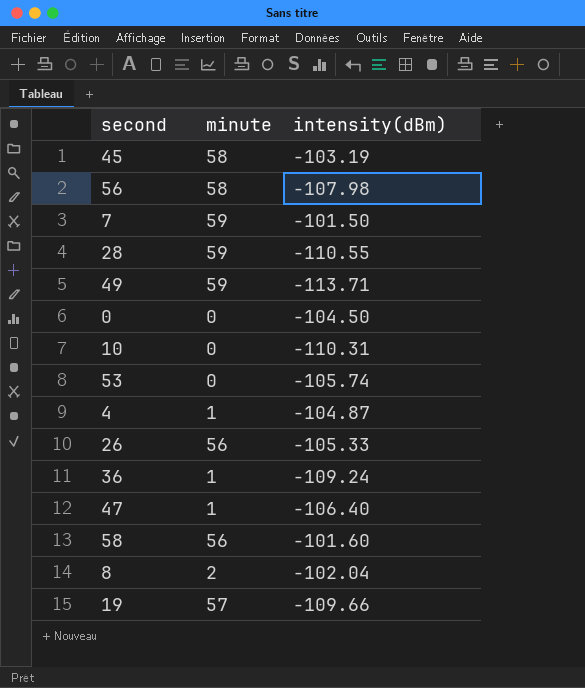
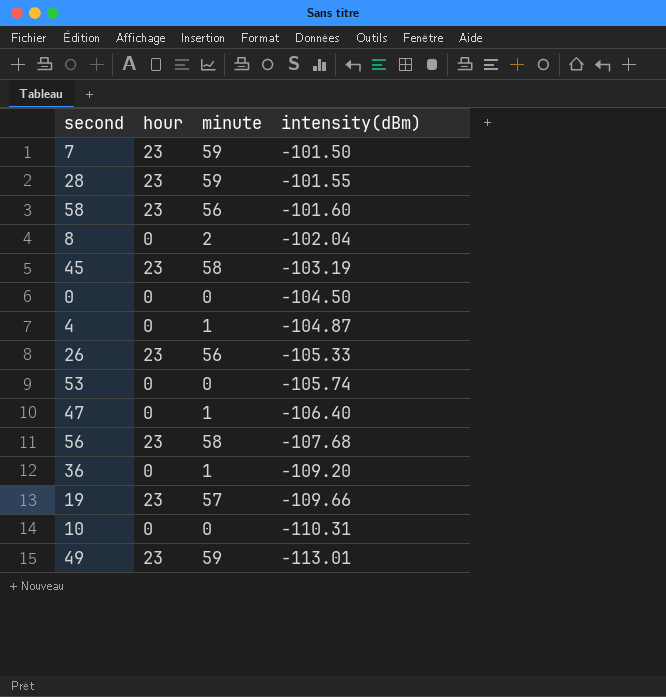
row order: none -> intensity(dBm) descending
column hour | position: none -> 2
28 | intensity(dBm): -110.55 -> -101.55
56 | intensity(dBm): -107.98 -> -107.68
36 | intensity(dBm): -109.24 -> -109.20
49 | intensity(dBm): -113.71 -> -113.01

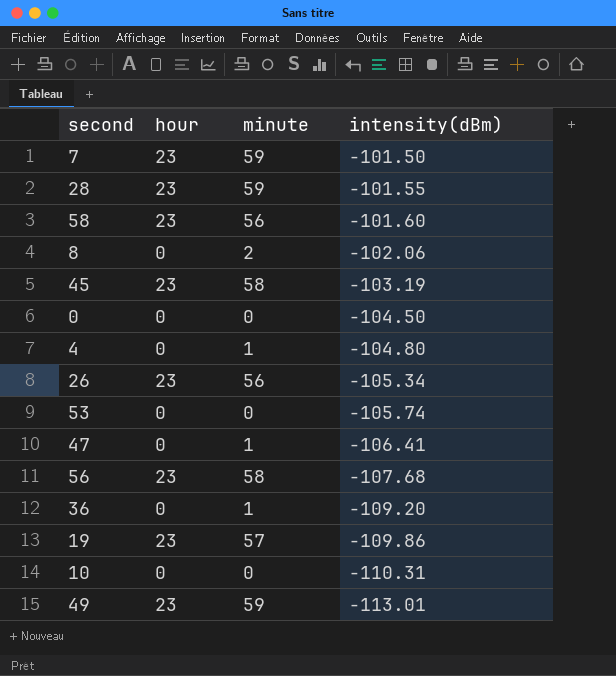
8 | intensity(dBm): -102.04 -> -102.06
4 | intensity(dBm): -104.87 -> -104.80
26 | intensity(dBm): -105.33 -> -105.34
47 | intensity(dBm): -106.40 -> -106.41
19 | intensity(dBm): -109.66 -> -109.86

